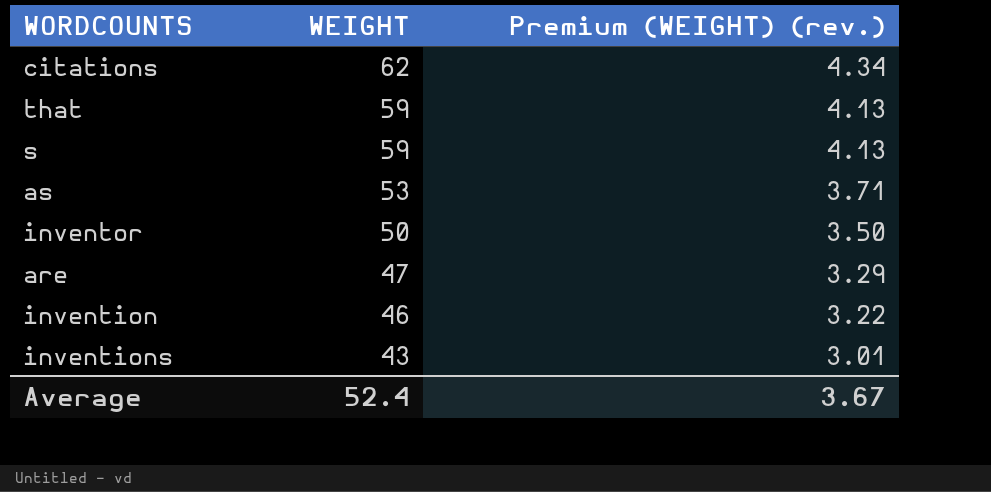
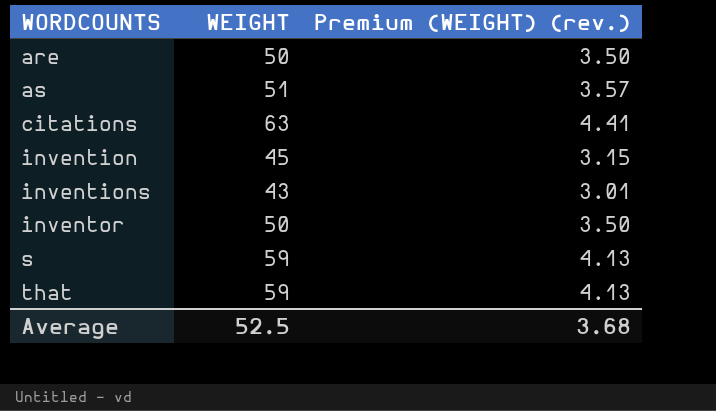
row order: WEIGHT descending -> WORDCOUNTS ascending
are | WEIGHT: 47 -> 50
are | Premium (WEIGHT) (rev.): 3.29 -> 3.50
as | WEIGHT: 53 -> 51
as | Premium (WEIGHT) (rev.): 3.71 -> 3.57
citations | WEIGHT: 62 -> 63
citations | Premium (WEIGHT) (rev.): 4.34 -> 4.41
invention | WEIGHT: 46 -> 45
invention | Premium (WEIGHT) (rev.): 3.22 -> 3.15
Average | WEIGHT: 52.4 -> 52.5
Average | Premium (WEIGHT) (rev.): 3.67 -> 3.68

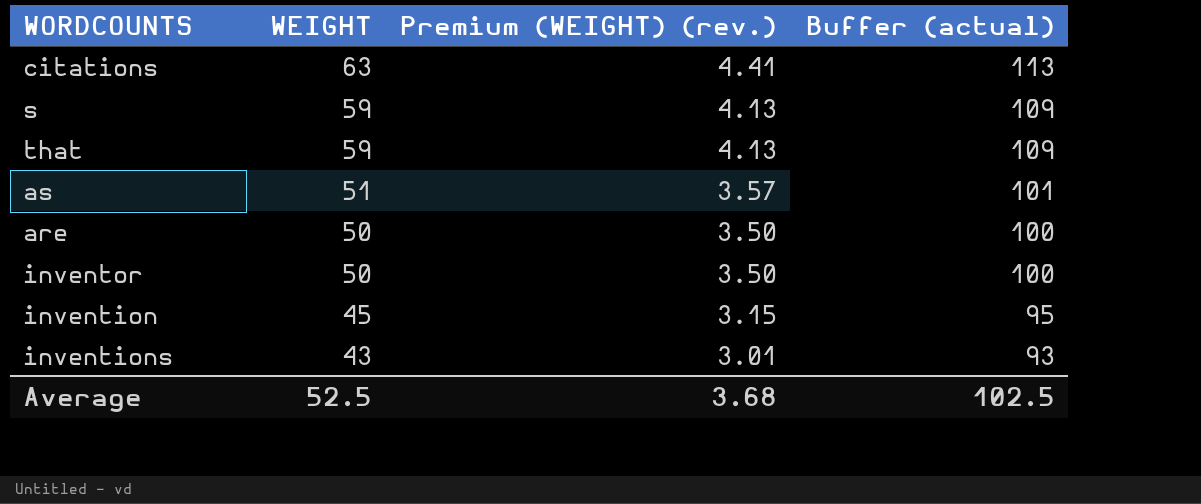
row order: WORDCOUNTS ascending -> WEIGHT descending
column Buffer (actual) | formula: none -> [WEIGHT] + 50

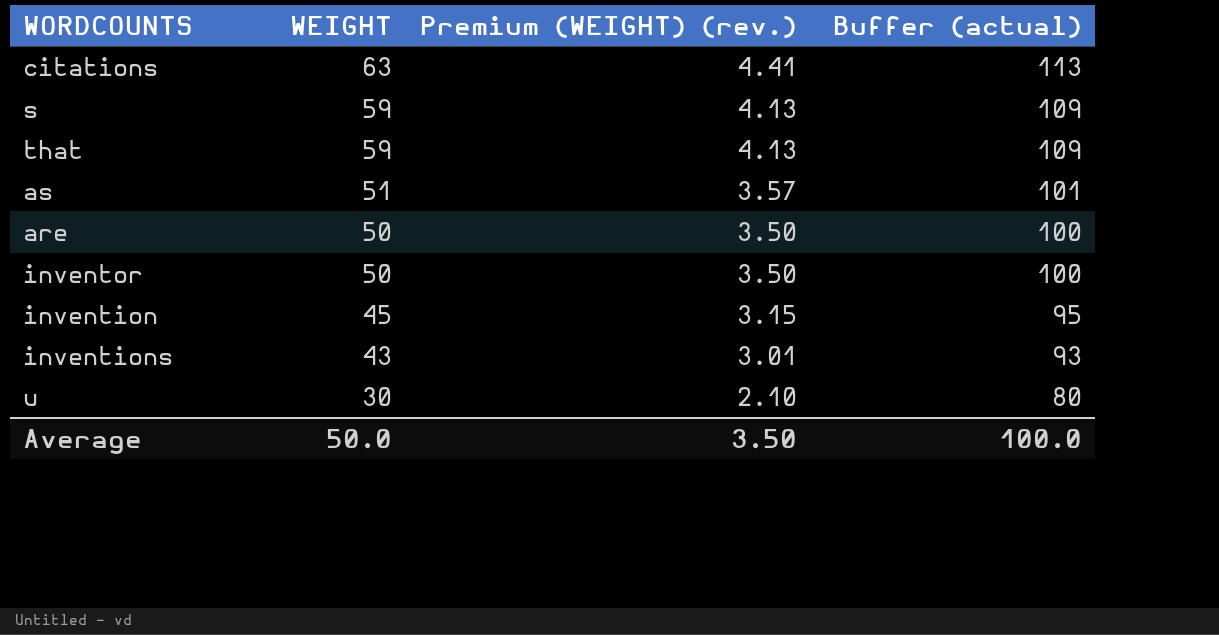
row u: none -> 30 | 2.10 | 80
Average | WEIGHT: 52.5 -> 50.0
Average | Premium (WEIGHT) (rev.): 3.68 -> 3.50
Average | Buffer (actual): 102.5 -> 100.0

